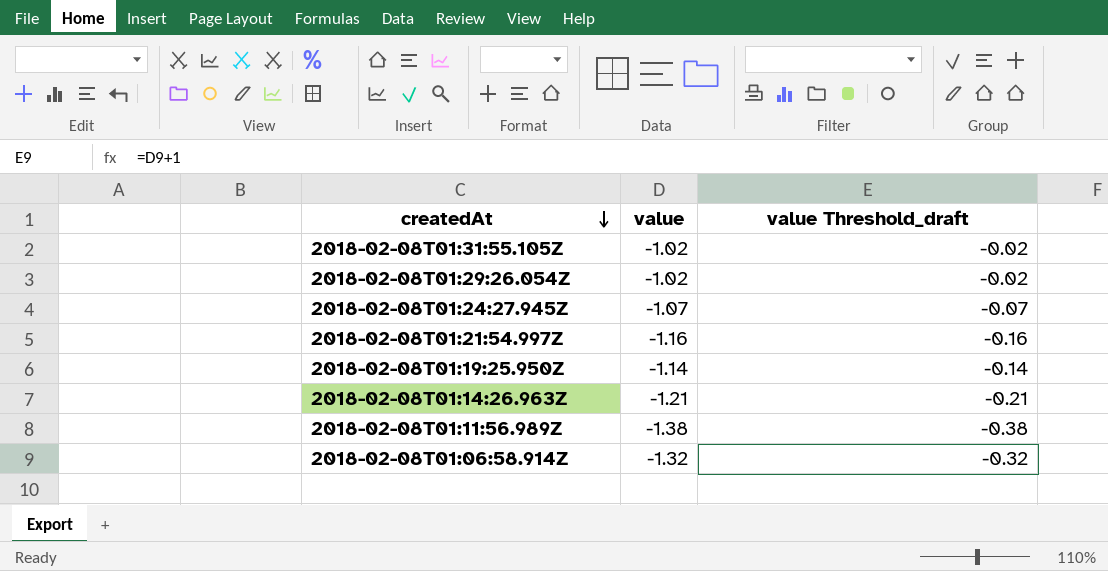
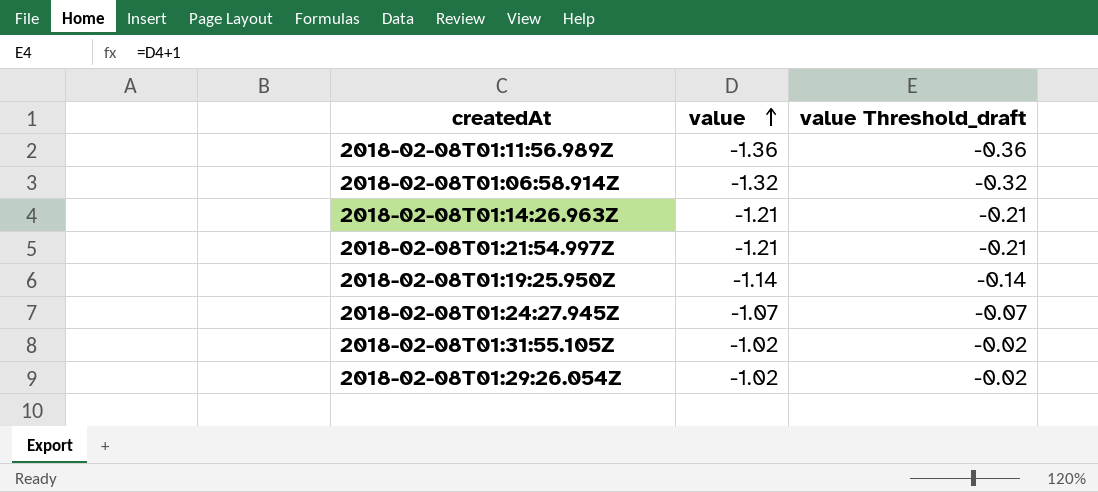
row order: createdAt descending -> value ascending
2018-02-08T01:11:56.989Z | value: -1.38 -> -1.36
2018-02-08T01:11:56.989Z | value Threshold_draft: -0.38 -> -0.36
2018-02-08T01:21:54.997Z | value: -1.16 -> -1.21
2018-02-08T01:21:54.997Z | value Threshold_draft: -0.16 -> -0.21

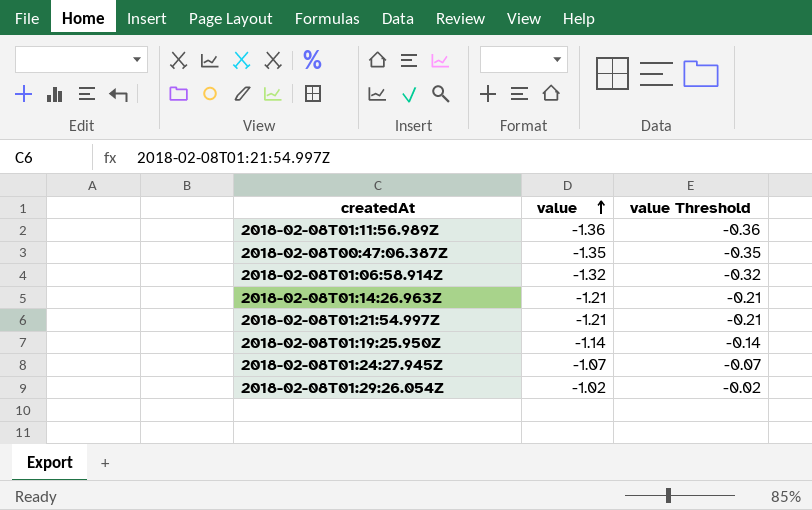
column name: value Threshold_draft -> value Threshold
row 2018-02-08T01:31:55.105Z: -1.02 | -0.02 -> none
row 2018-02-08T00:47:06.387Z: none -> -1.35 | -0.35

